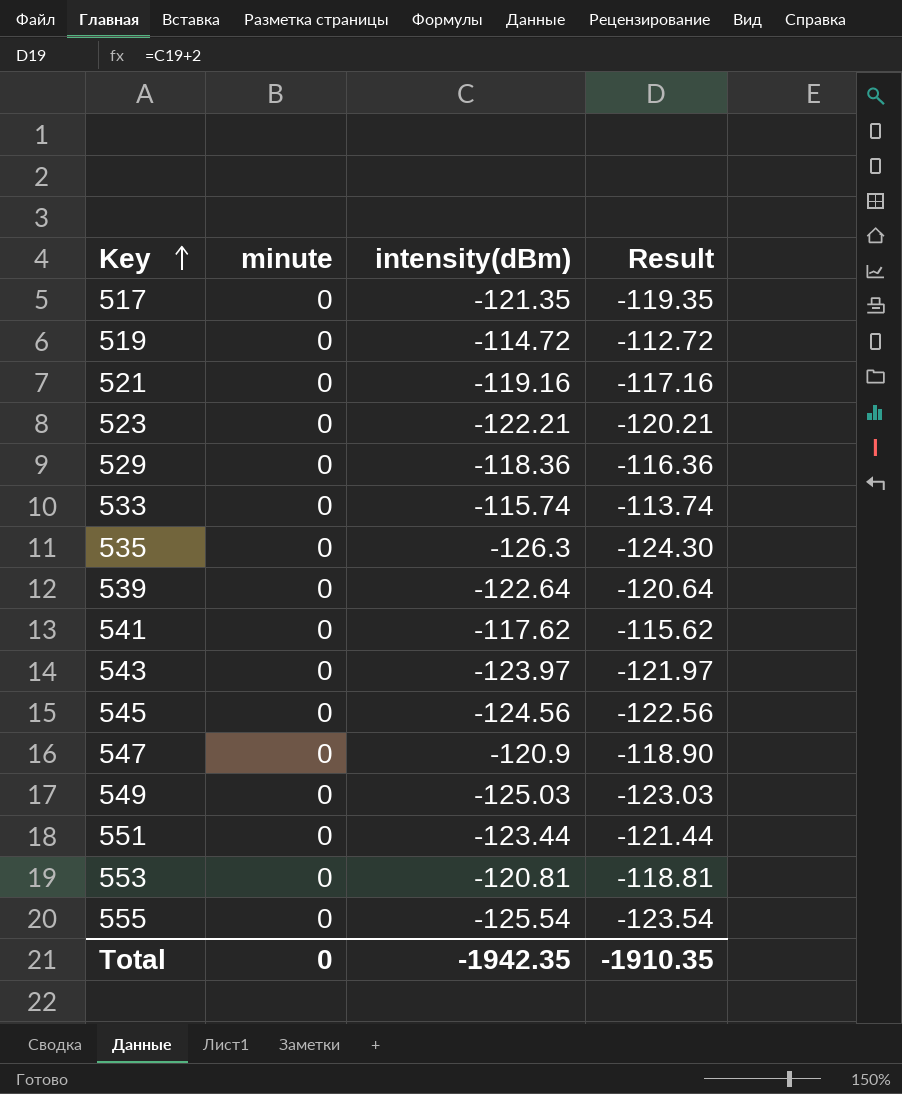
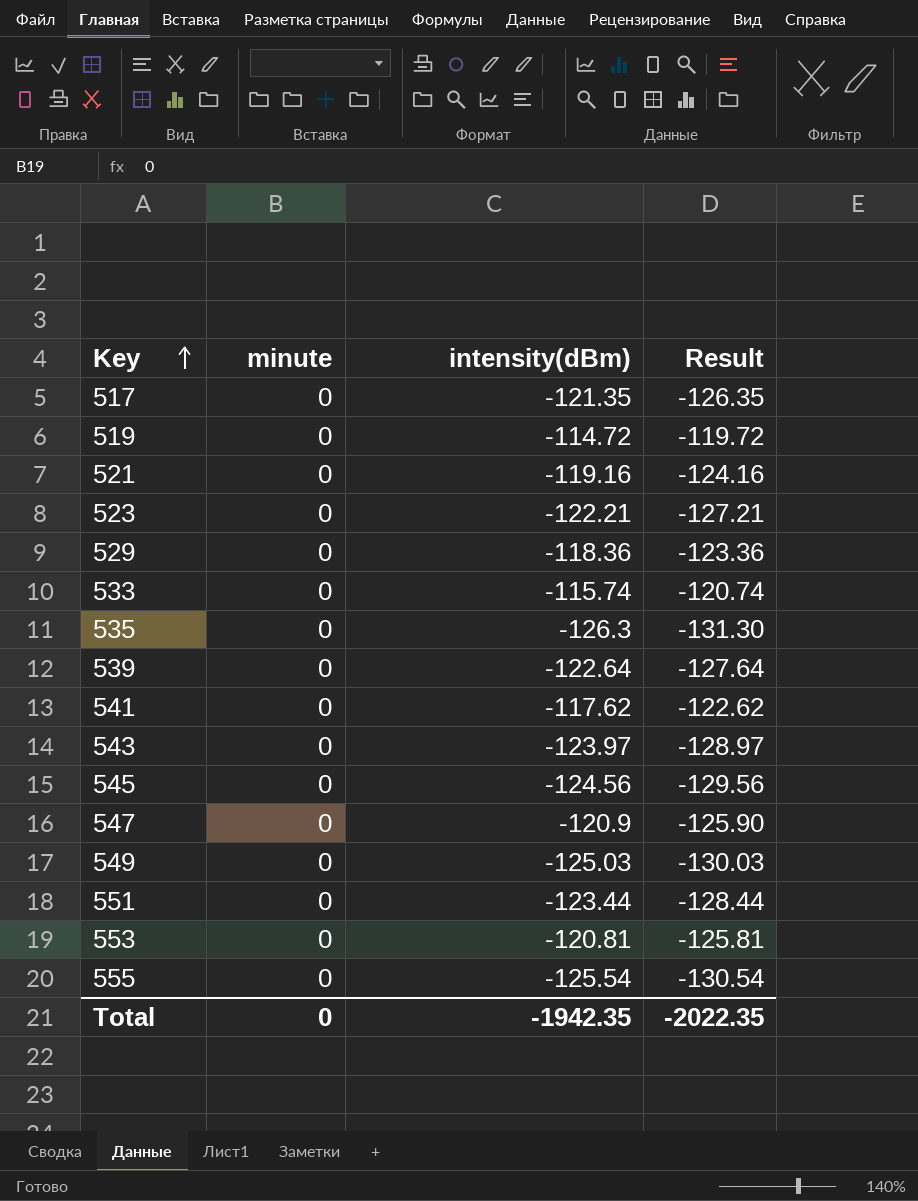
column Result | formula: [intensity(dBm)] + 2 -> [intensity(dBm)] - 5
Total | Result: -1910.35 -> -2022.35

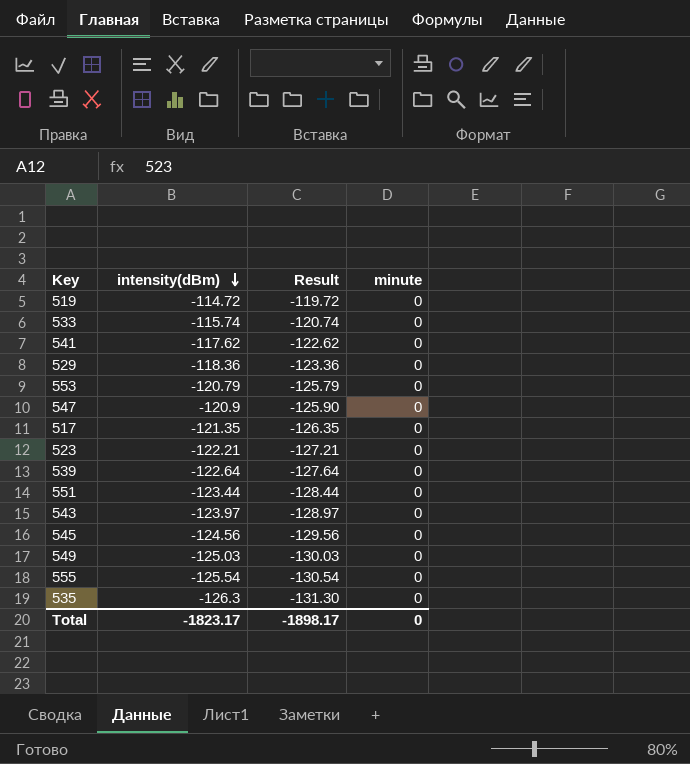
row order: Key ascending -> intensity(dBm) descending
column minute | position: 2 -> 4
row 521: 0 | -119.16 | -124.16 -> none
553 | intensity(dBm): -120.81 -> -120.79
553 | Result: -125.81 -> -125.79
Total | intensity(dBm): -1942.35 -> -1823.17
Total | Result: -2022.35 -> -1898.17

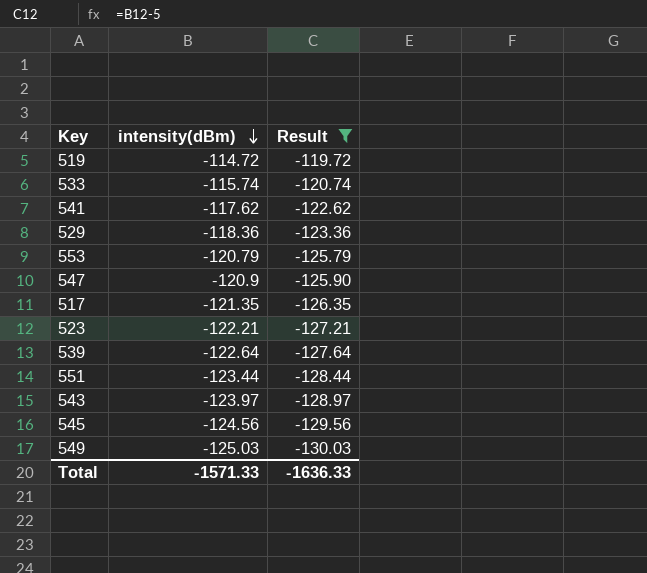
filter: none -> Result >= -130.03
column minute | position: 4 -> none
Total | intensity(dBm): -1823.17 -> -1571.33
Total | Result: -1898.17 -> -1636.33

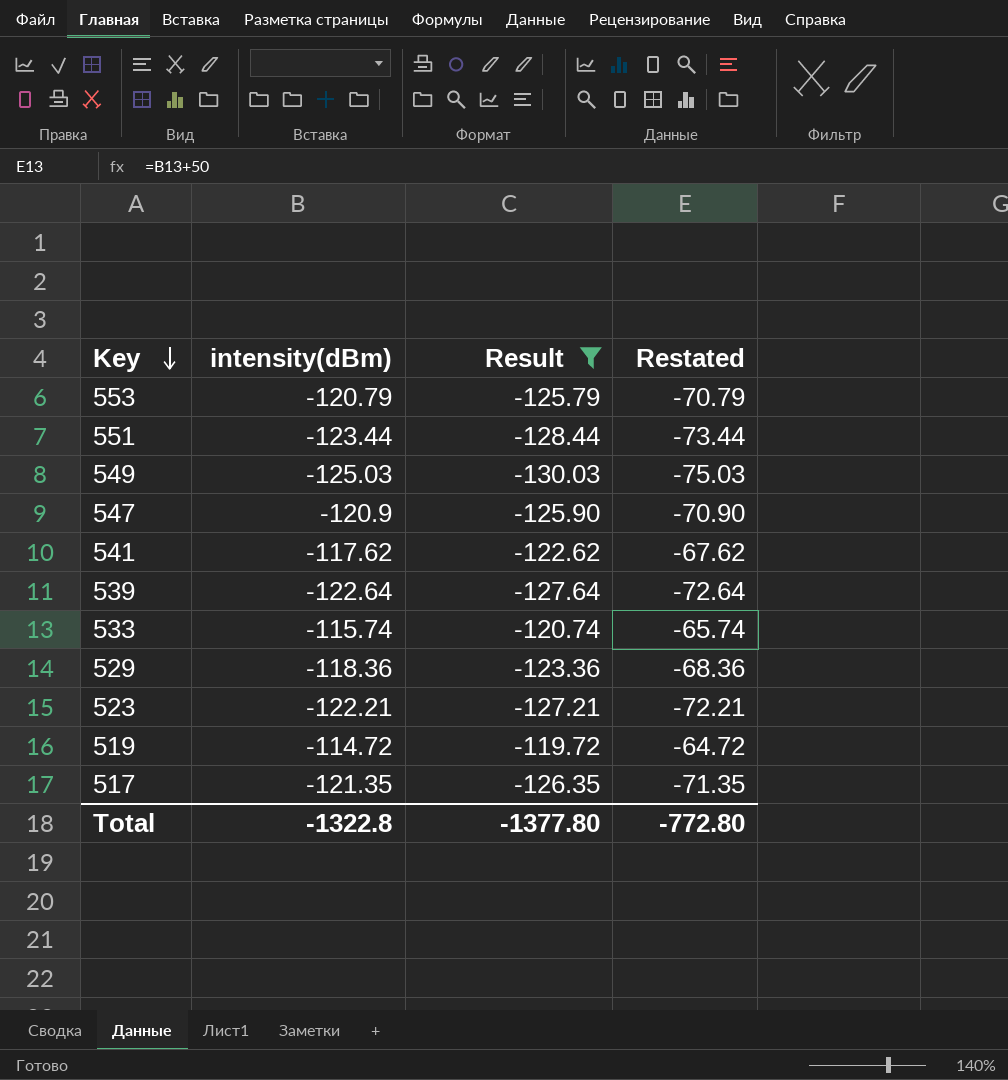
row order: intensity(dBm) descending -> Key descending
column Restated | formula: none -> [intensity(dBm)] + 50
row 543: -123.97 | -128.97 -> none
row 545: -124.56 | -129.56 -> none
Total | intensity(dBm): -1571.33 -> -1322.8
Total | Result: -1636.33 -> -1377.80

